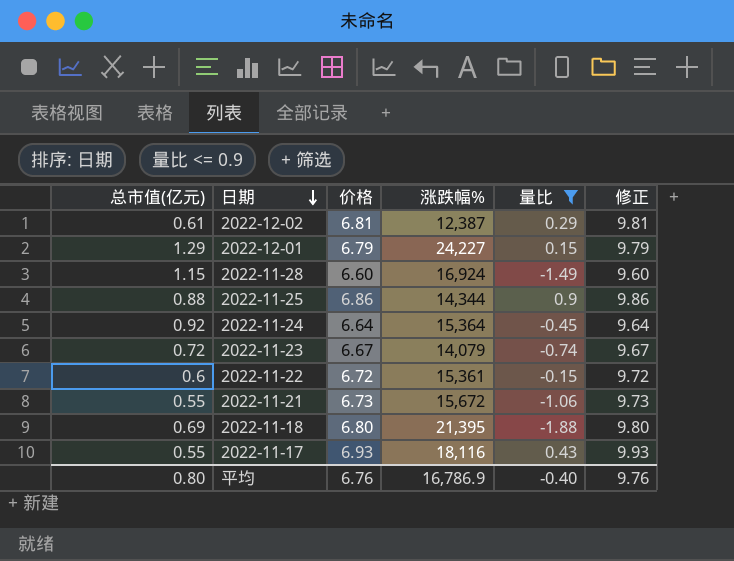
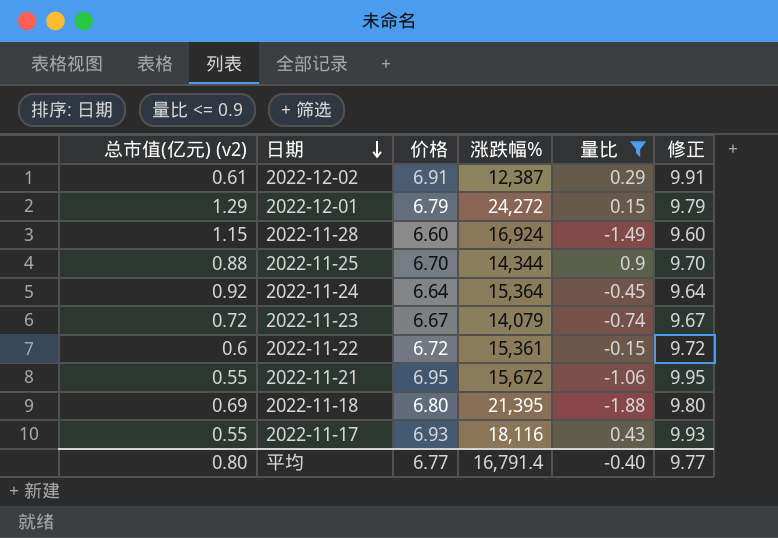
column name: 总市值(亿元) -> 总市值(亿元) (v2)
2022-12-02 | 价格: 6.81 -> 6.91
2022-12-02 | 修正: 9.81 -> 9.91
2022-12-01 | 涨跌幅%: 24,227 -> 24,272
2022-11-25 | 价格: 6.86 -> 6.70
2022-11-25 | 修正: 9.86 -> 9.70
2022-11-21 | 价格: 6.73 -> 6.95
2022-11-21 | 修正: 9.73 -> 9.95
平均 | 价格: 6.76 -> 6.77
平均 | 涨跌幅%: 16,786.9 -> 16,791.4
平均 | 修正: 9.76 -> 9.77

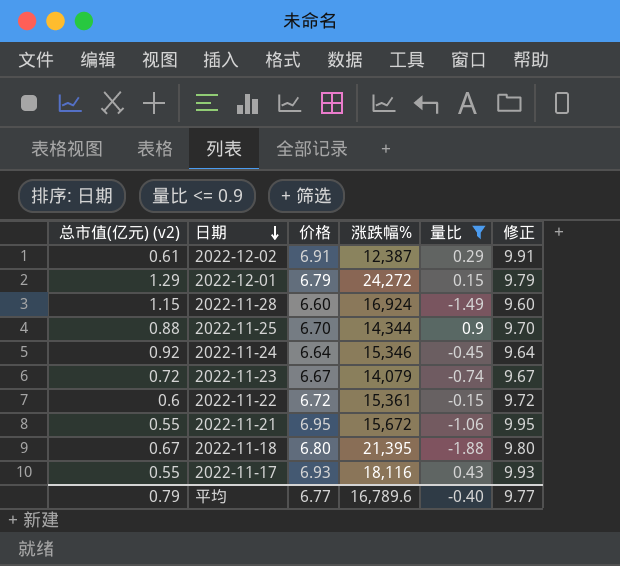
2022-11-24 | 涨跌幅%: 15,364 -> 15,346
2022-11-18 | 总市值(亿元) (v2): 0.69 -> 0.67
平均 | 总市值(亿元) (v2): 0.80 -> 0.79
平均 | 涨跌幅%: 16,791.4 -> 16,789.6

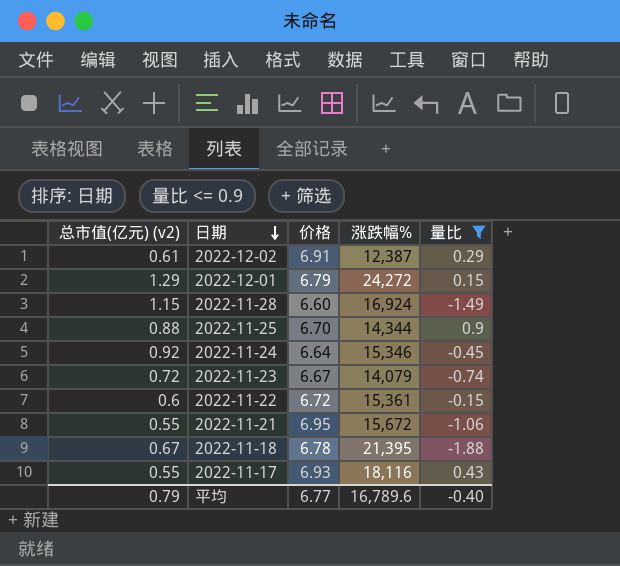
column 修正 | formula: [价格] + 3 -> none
2022-11-18 | 价格: 6.80 -> 6.78

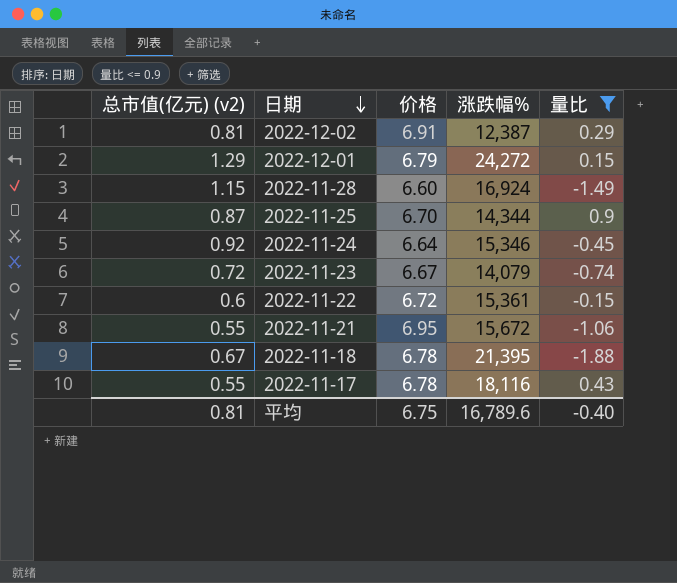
2022-12-02 | 总市值(亿元) (v2): 0.61 -> 0.81
2022-11-25 | 总市值(亿元) (v2): 0.88 -> 0.87
2022-11-17 | 价格: 6.93 -> 6.78
平均 | 总市值(亿元) (v2): 0.79 -> 0.81
平均 | 价格: 6.77 -> 6.75

